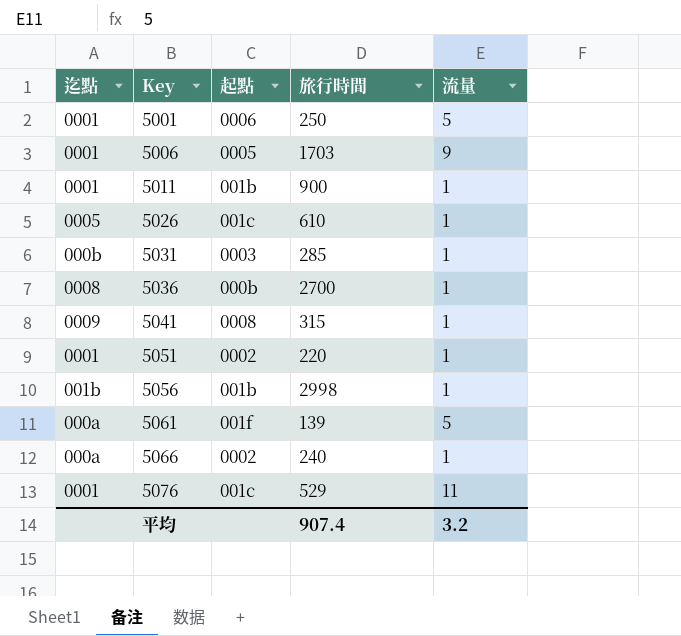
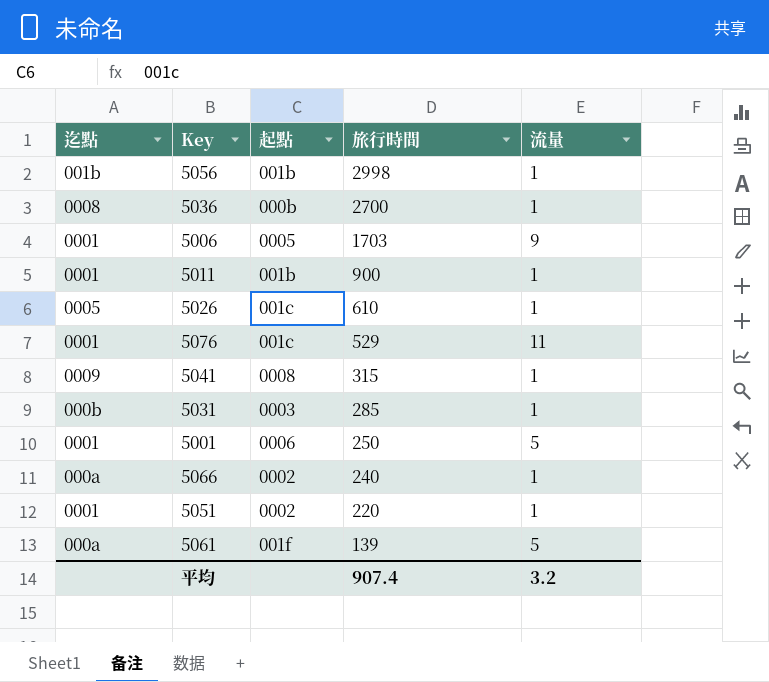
row order: Key ascending -> 旅行時間 descending

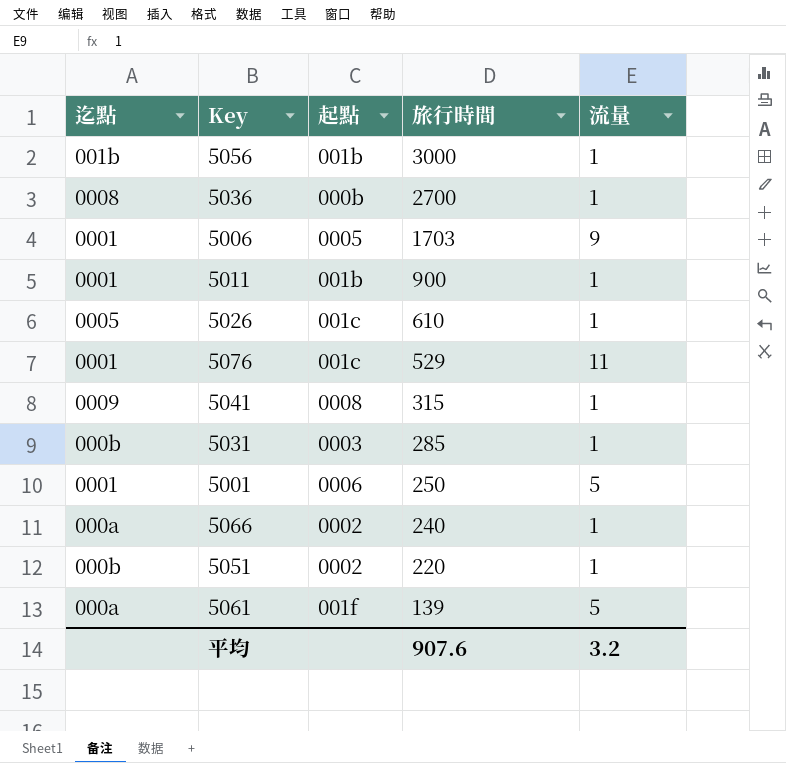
5056 | 旅行時間: 2998 -> 3000
5051 | 迄點: 0001 -> 000b
平均 | 旅行時間: 907.4 -> 907.6

